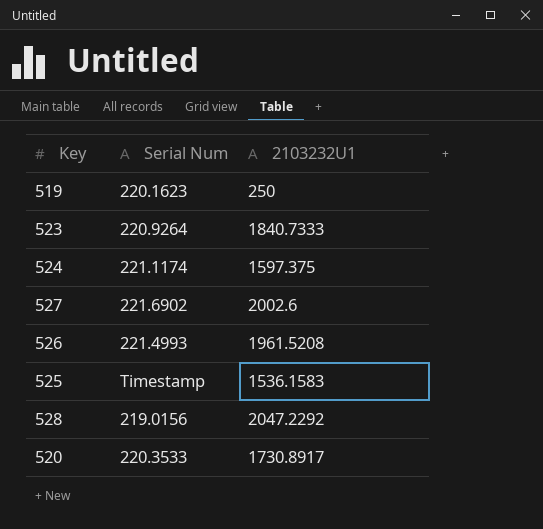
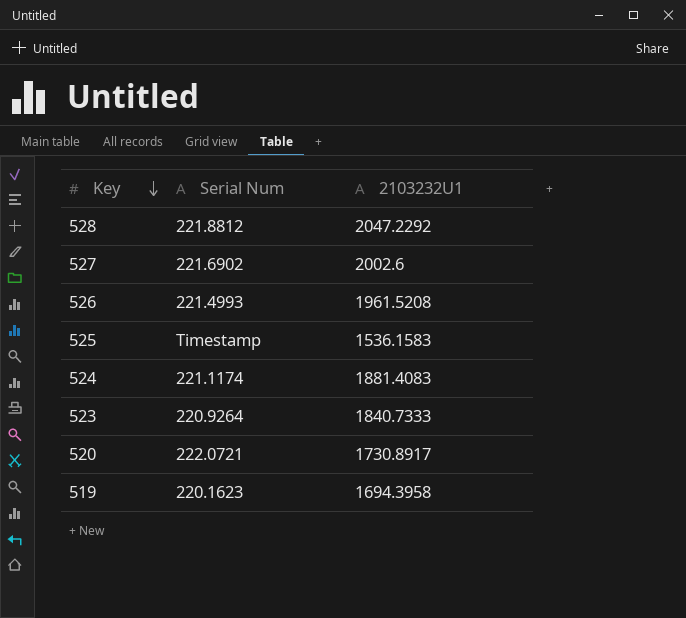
row order: none -> Key descending
528 | Serial Num: 219.0156 -> 221.8812
524 | 2103232U1: 1597.375 -> 1881.4083
520 | Serial Num: 220.3533 -> 222.0721
519 | 2103232U1: 250 -> 1694.3958

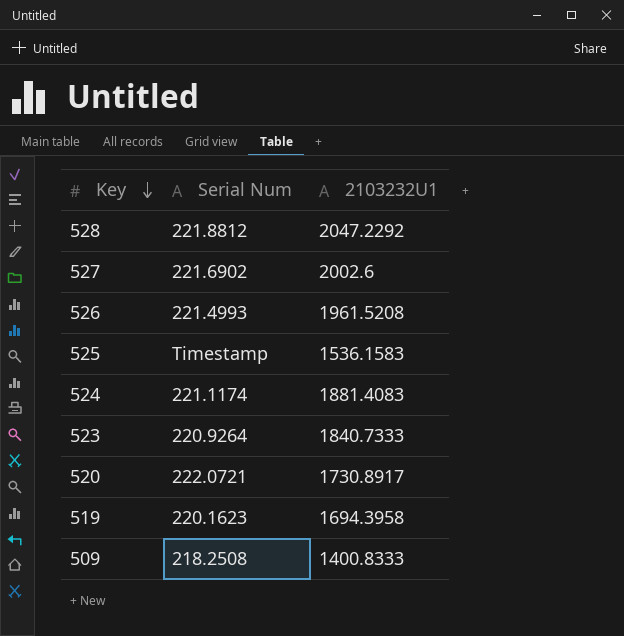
row 509: none -> 218.2508 | 1400.8333

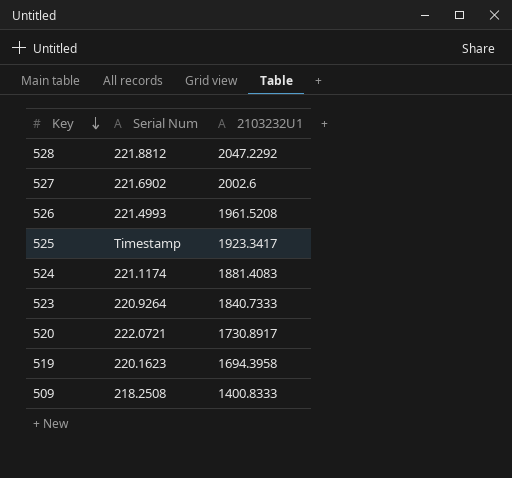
525 | 2103232U1: 1536.1583 -> 1923.3417

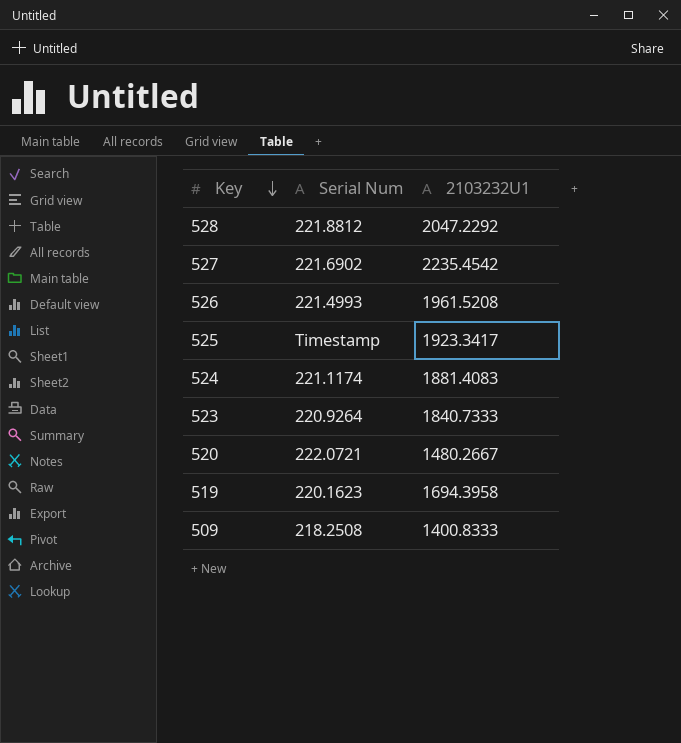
527 | 2103232U1: 2002.6 -> 2235.4542
520 | 2103232U1: 1730.8917 -> 1480.2667

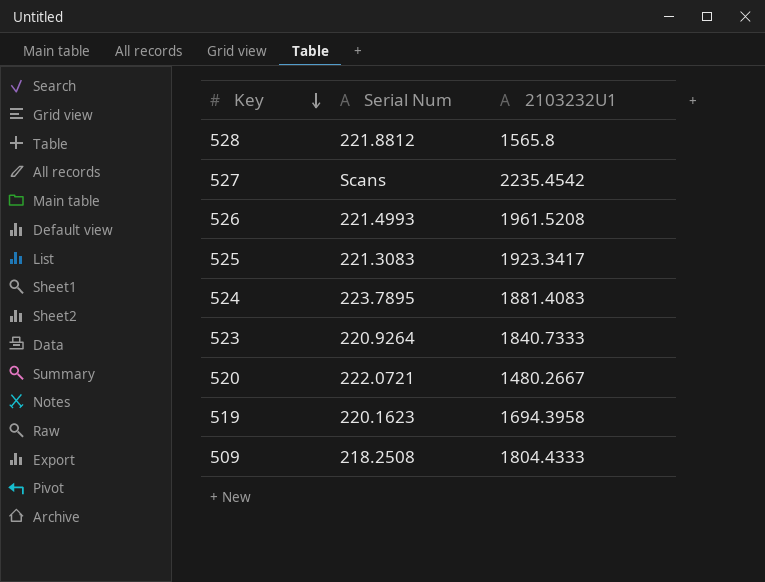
528 | 2103232U1: 2047.2292 -> 1565.8
527 | Serial Num: 221.6902 -> Scans
525 | Serial Num: Timestamp -> 221.3083
524 | Serial Num: 221.1174 -> 223.7895
509 | 2103232U1: 1400.8333 -> 1804.4333

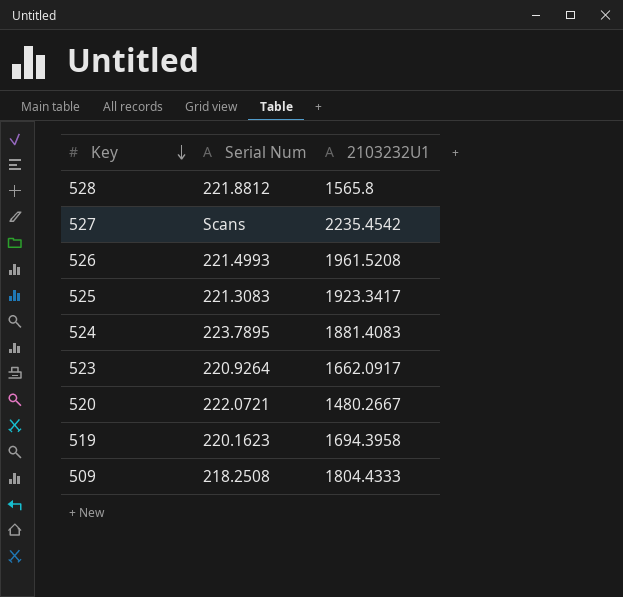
523 | 2103232U1: 1840.7333 -> 1662.0917

